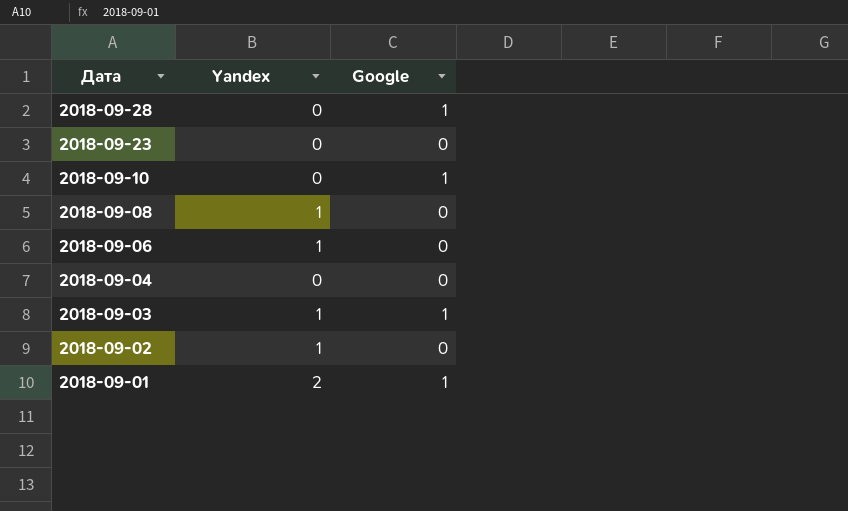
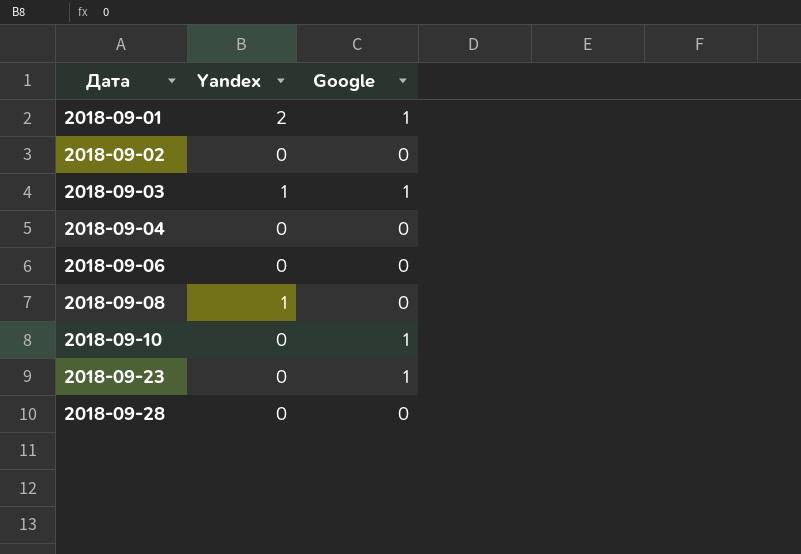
row order: Дата descending -> Дата ascending
2018-09-02 | Yandex: 1 -> 0
2018-09-06 | Yandex: 1 -> 0
2018-09-23 | Google: 0 -> 1
2018-09-28 | Google: 1 -> 0

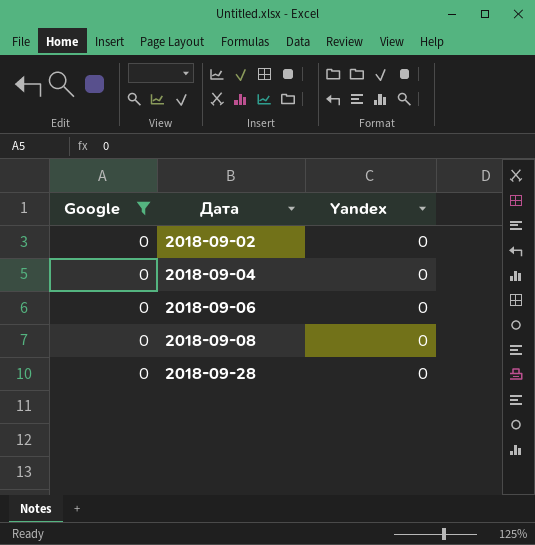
filter: none -> Google = 0
column Google | position: 3 -> 1
2018-09-08 | Yandex: 1 -> 0

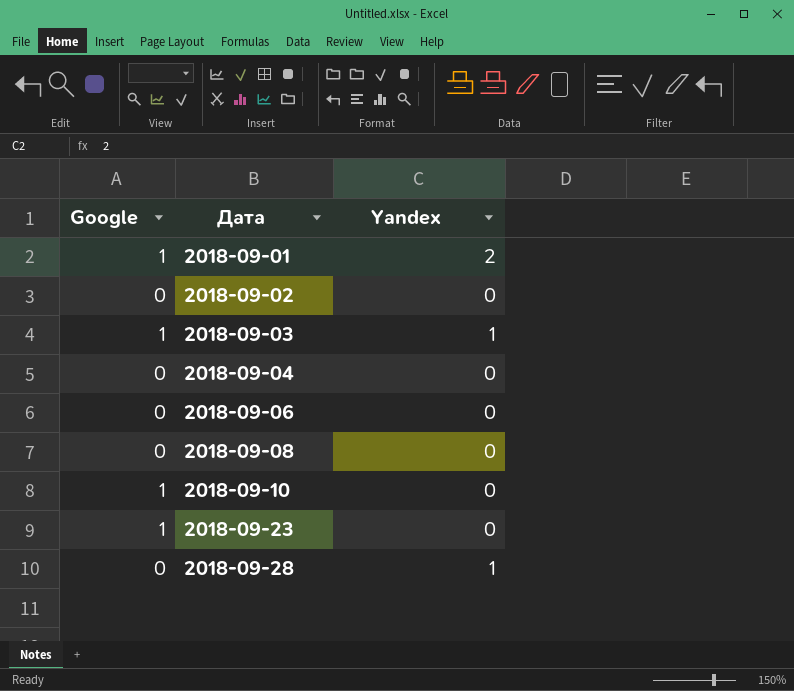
filter: Google = 0 -> none
2018-09-28 | Yandex: 0 -> 1

